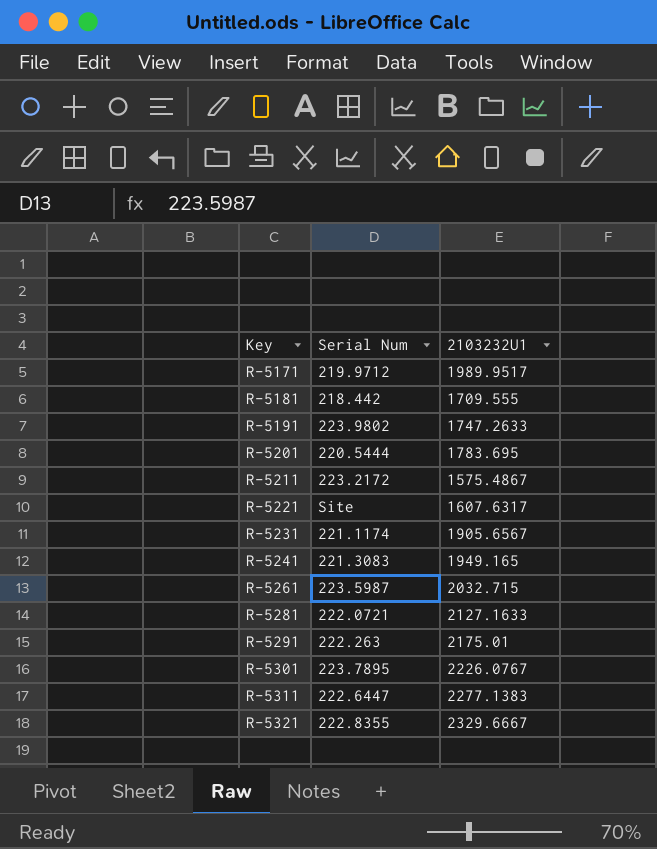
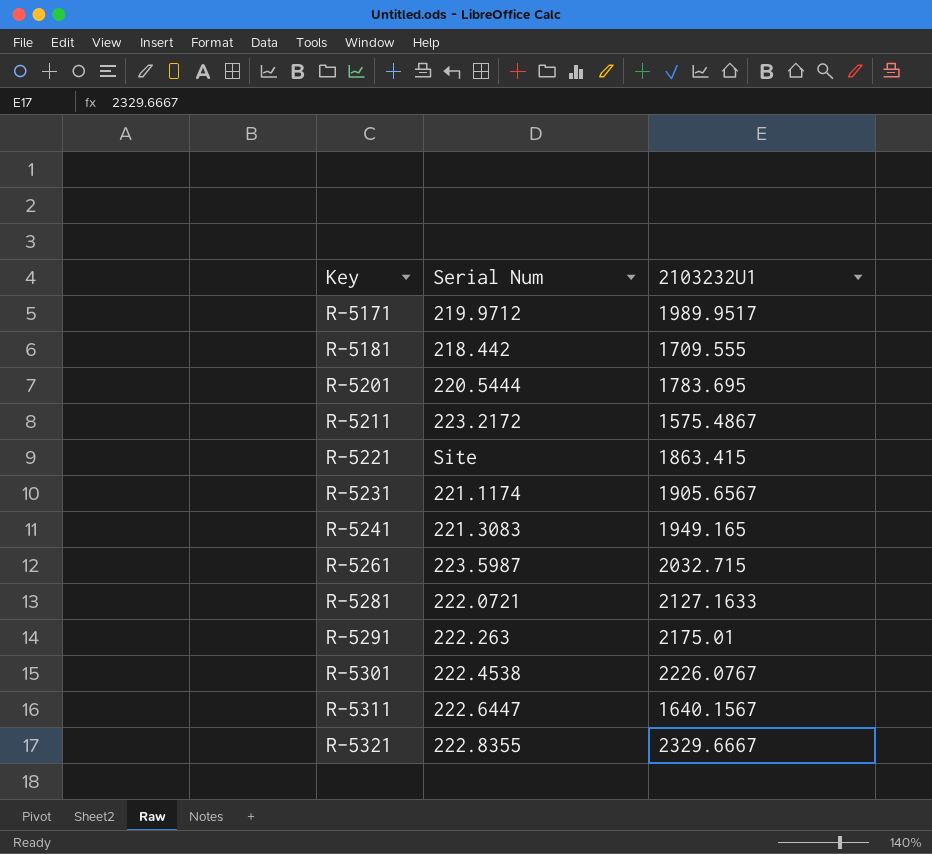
row R-5191: 223.9802 | 1747.2633 -> none
R-5221 | 2103232U1: 1607.6317 -> 1863.415
R-5301 | Serial Num: 223.7895 -> 222.4538
R-5311 | 2103232U1: 2277.1383 -> 1640.1567

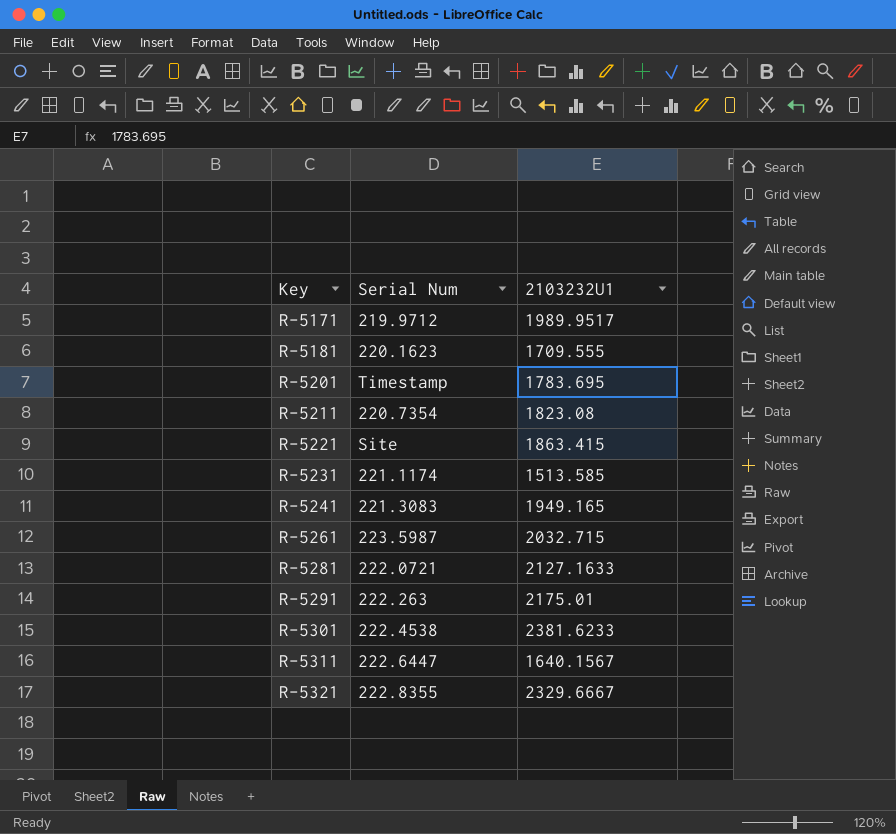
R-5181 | Serial Num: 218.442 -> 220.1623
R-5201 | Serial Num: 220.5444 -> Timestamp
R-5211 | Serial Num: 223.2172 -> 220.7354
R-5211 | 2103232U1: 1575.4867 -> 1823.08
R-5231 | 2103232U1: 1905.6567 -> 1513.585
R-5301 | 2103232U1: 2226.0767 -> 2381.6233

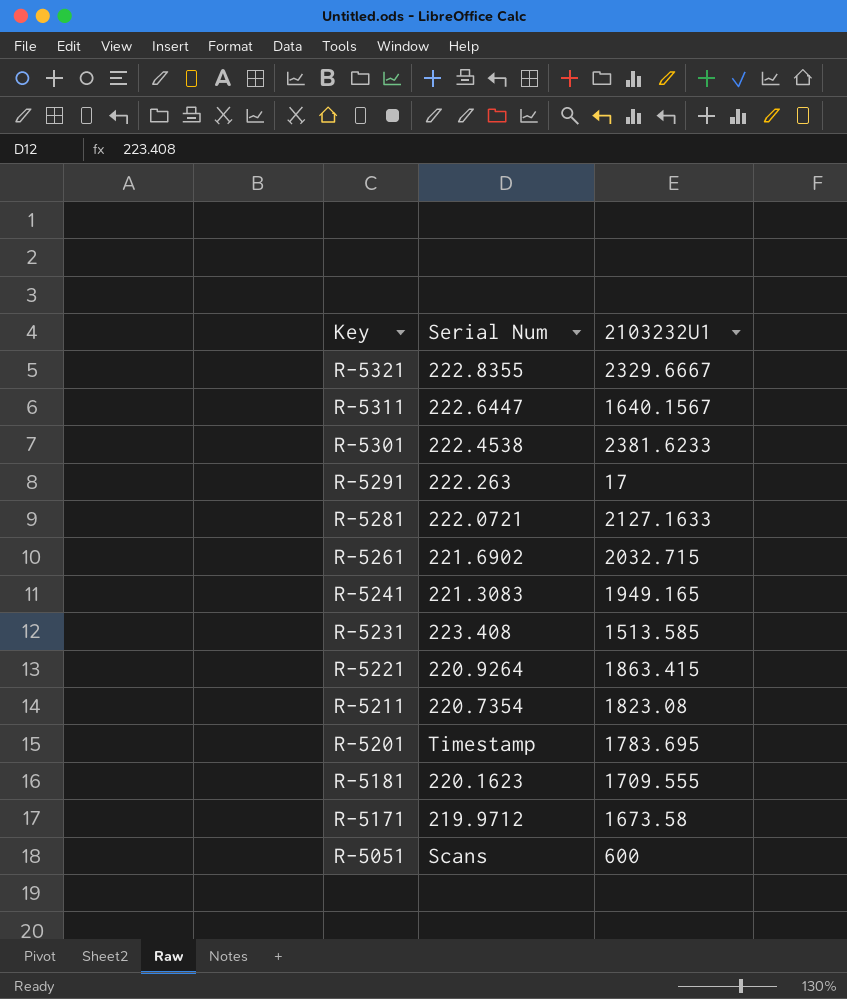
row order: Key ascending -> Key descending
R-5291 | 2103232U1: 2175.01 -> 17
R-5261 | Serial Num: 223.5987 -> 221.6902
R-5231 | Serial Num: 221.1174 -> 223.408
R-5221 | Serial Num: Site -> 220.9264
R-5171 | 2103232U1: 1989.9517 -> 1673.58
row R-5051: none -> Scans | 600

